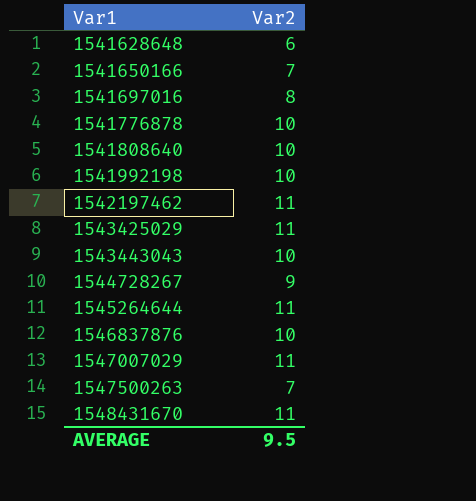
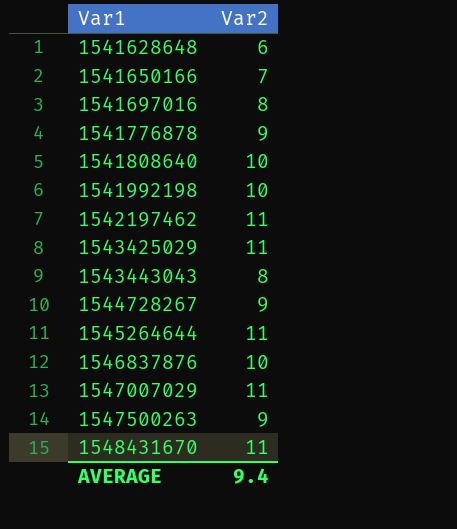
1541776878 | Var2: 10 -> 9
1543443043 | Var2: 10 -> 8
1547500263 | Var2: 7 -> 9
AVERAGE | Var2: 9.5 -> 9.4

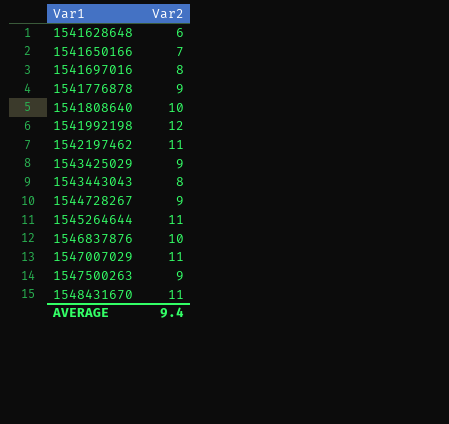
1541992198 | Var2: 10 -> 12
1543425029 | Var2: 11 -> 9

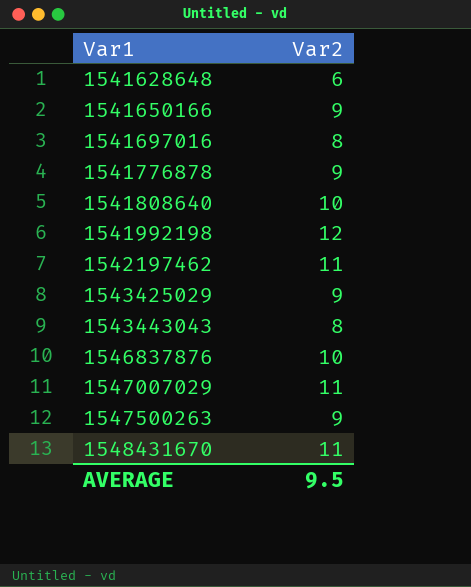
row 1544728267: 9 -> none
row 1545264644: 11 -> none
1541650166 | Var2: 7 -> 9
AVERAGE | Var2: 9.4 -> 9.5

